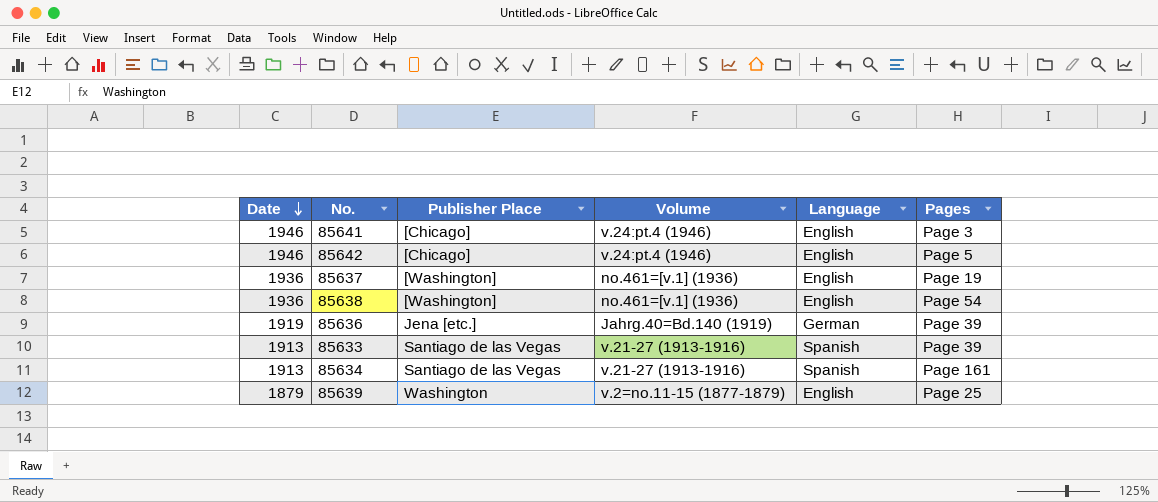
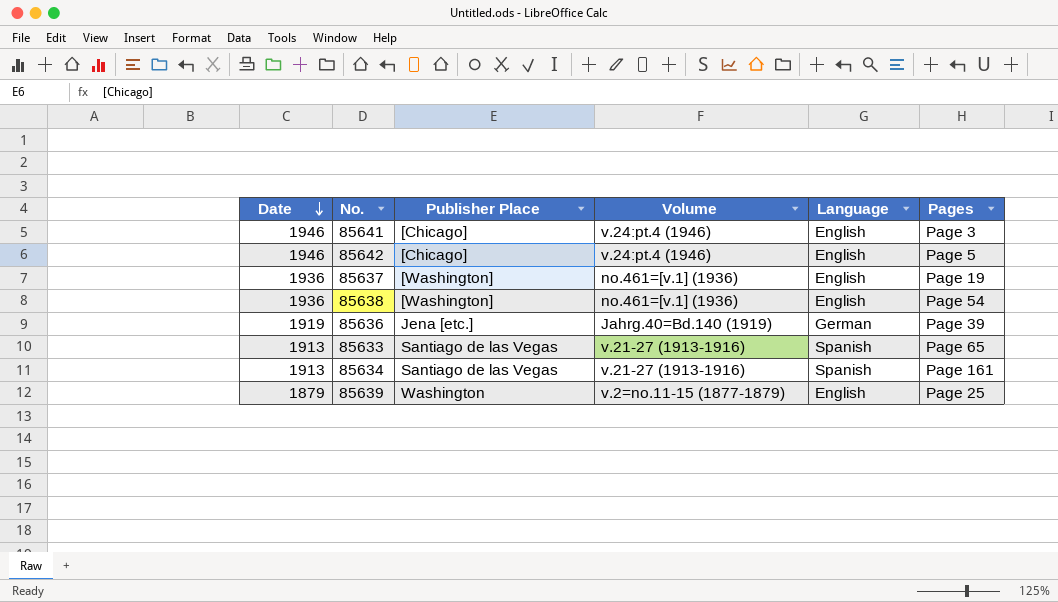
85633 | Pages: Page 39 -> Page 65

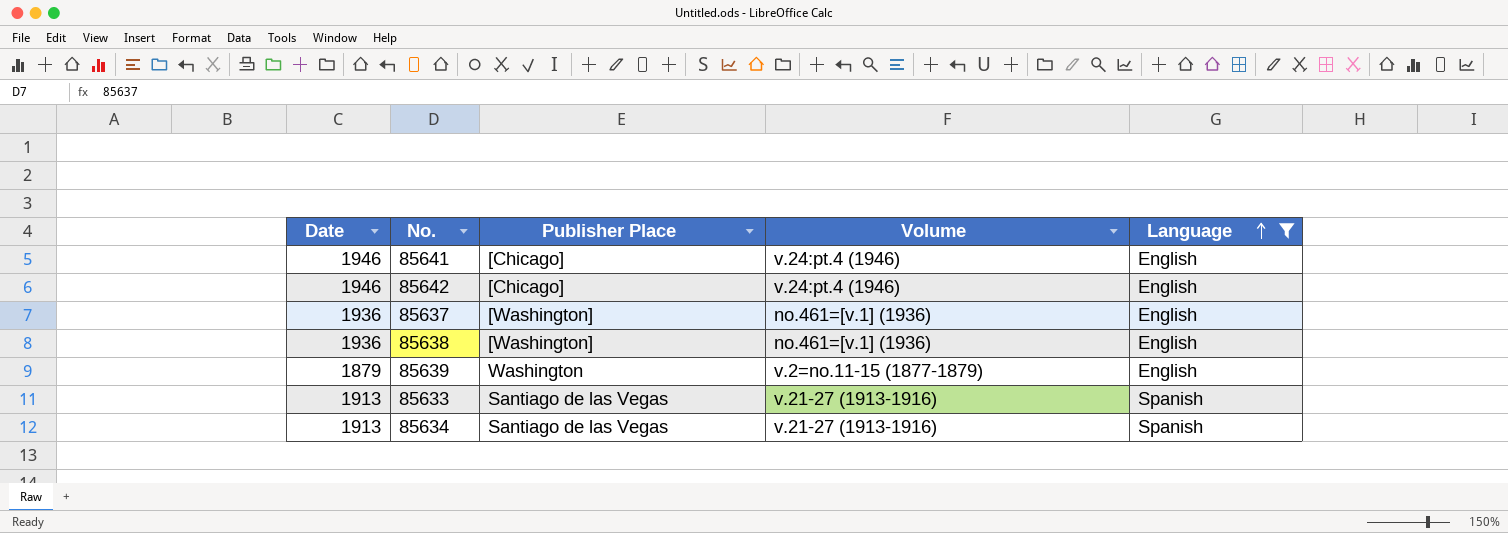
filter: none -> Language != German
row order: Date descending -> Language ascending
column Pages | position: 6 -> none

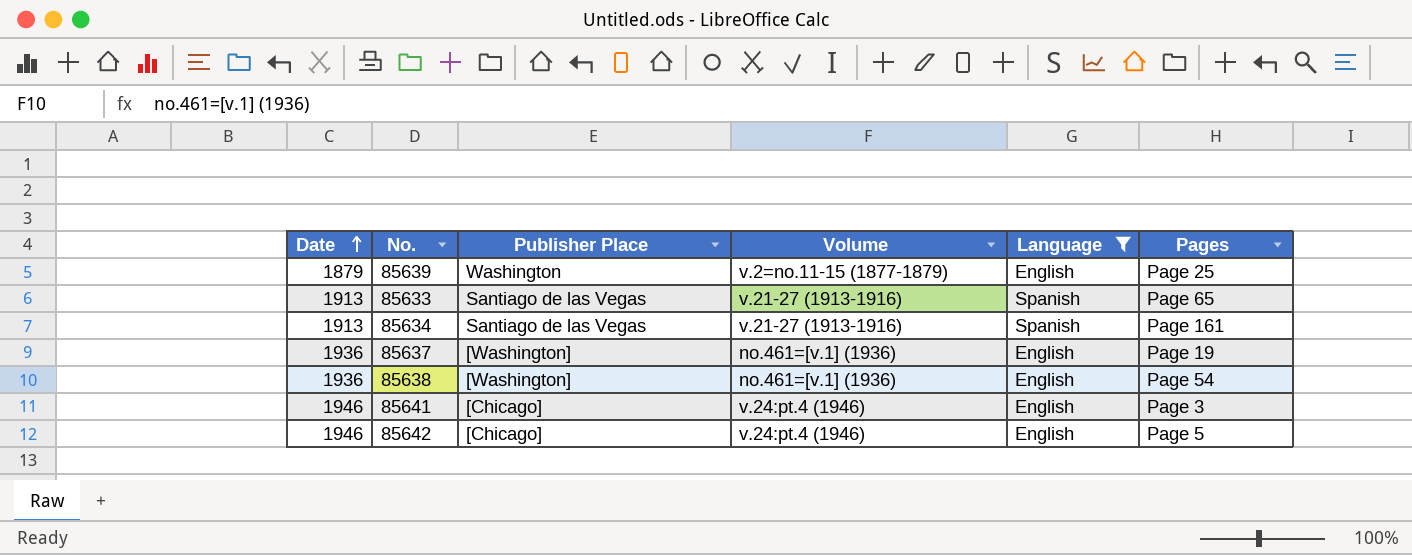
row order: Language ascending -> Date ascending
column Pages | position: none -> 6

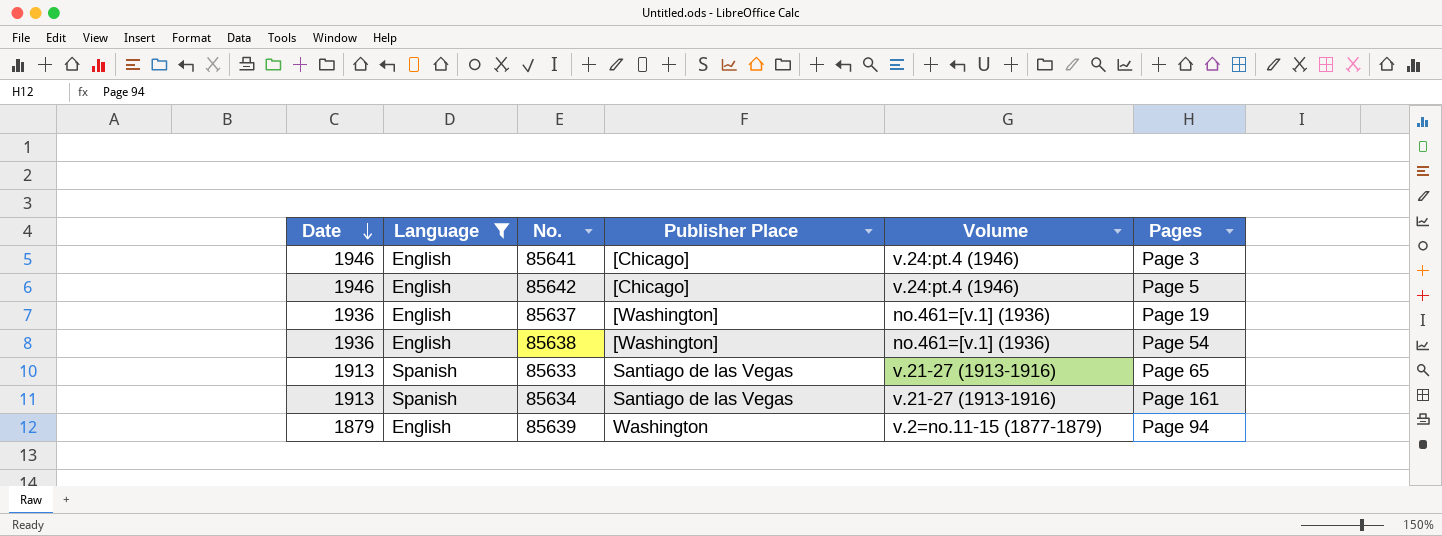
row order: Date ascending -> Date descending
column Language | position: 5 -> 2
85639 | Pages: Page 25 -> Page 94

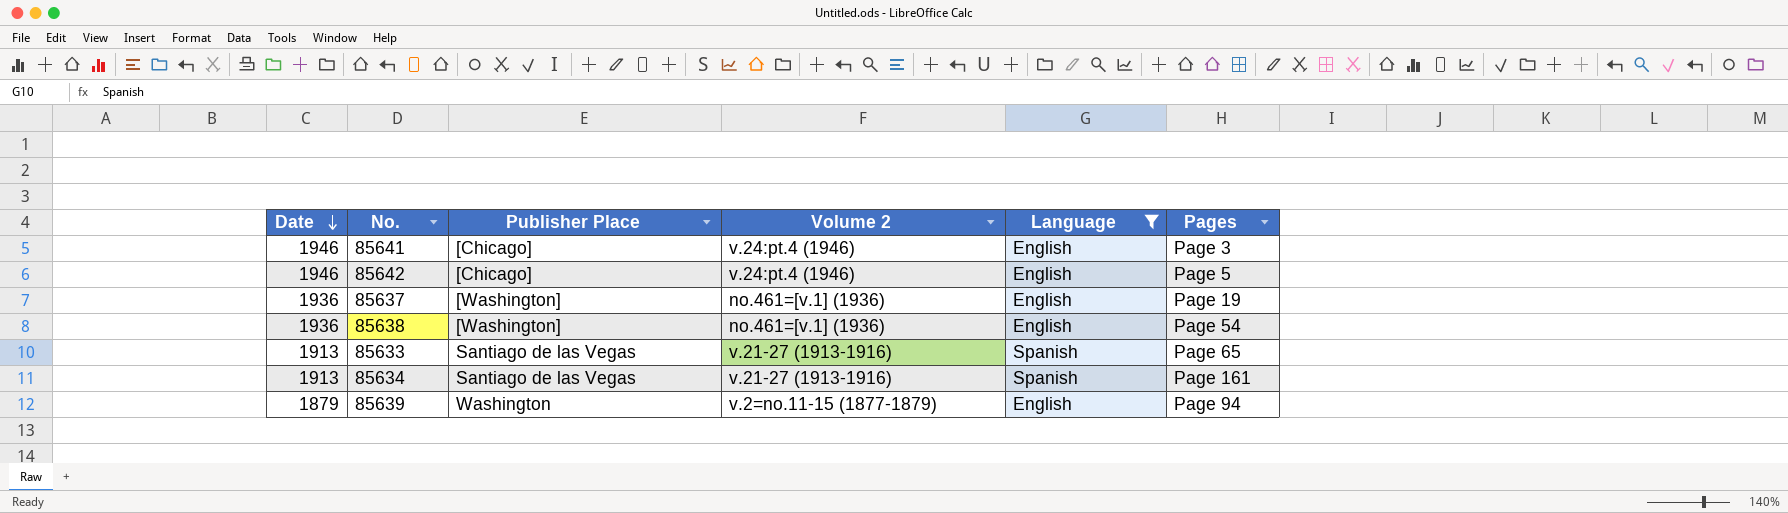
column name: Volume -> Volume 2
column Language | position: 2 -> 5

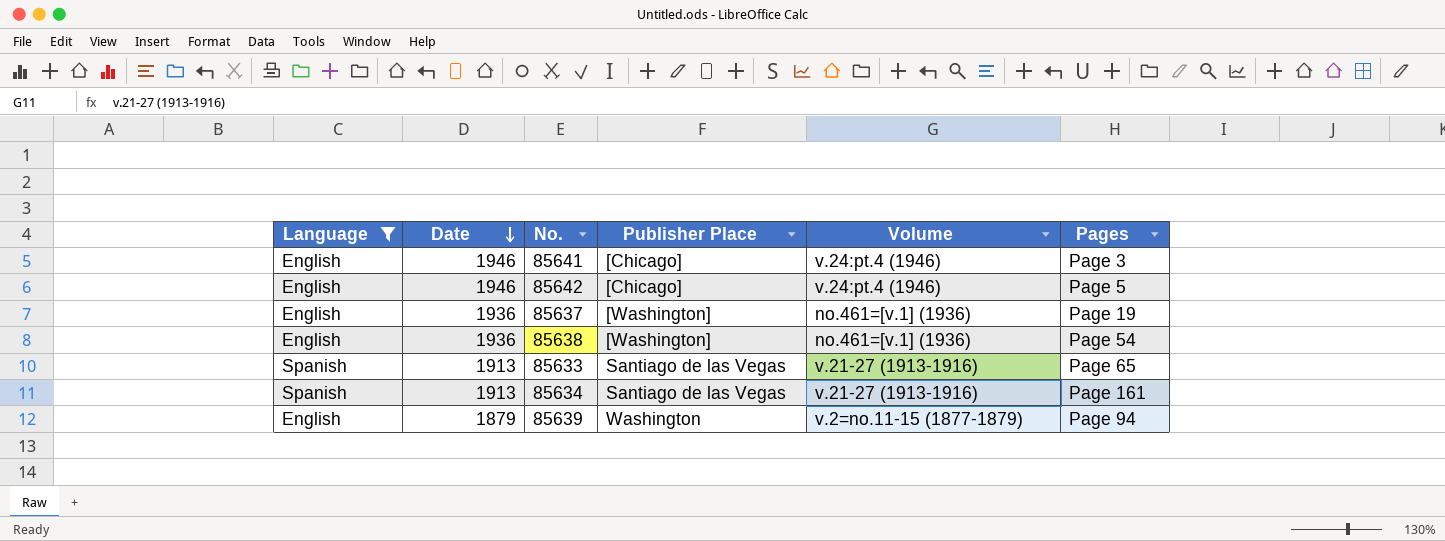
column Language | position: 5 -> 1
column name: Volume 2 -> Volume

